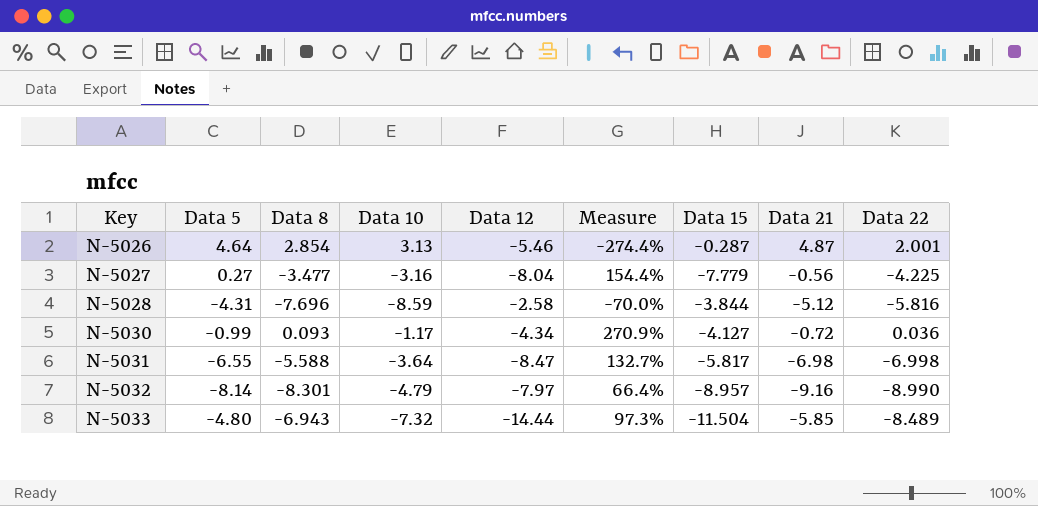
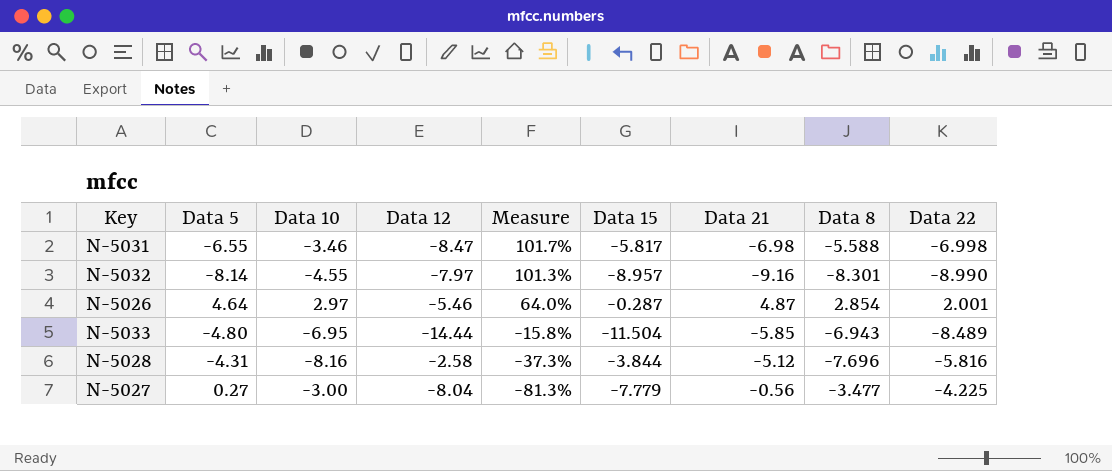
row order: Key ascending -> Measure descending
column Measure | formula: ([Data 12] - [Data 10]) / [Data 10] -> ([Data 21] - [Data 10]) / [Data 10]
column Data 8 | position: 3 -> 8
row N-5030: -0.99 | 0.093 | -1.17 | -4.34 | 270.9% | -4.127 | -0.72 | 0.036 -> none
N-5031 | Data 10: -3.64 -> -3.46
N-5032 | Data 10: -4.79 -> -4.55
N-5026 | Data 10: 3.13 -> 2.97
N-5033 | Data 10: -7.32 -> -6.95
N-5028 | Data 10: -8.59 -> -8.16
N-5027 | Data 10: -3.16 -> -3.00

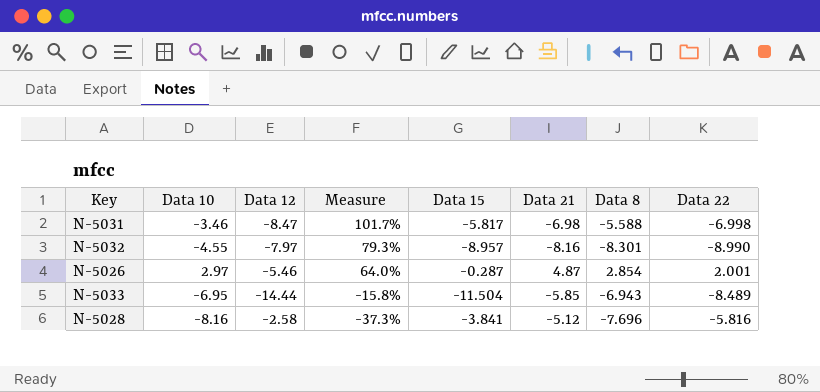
column Data 5 | position: 2 -> none
row N-5027: 0.27 | -3.00 | -8.04 | -81.3% | -7.779 | -0.56 | -3.477 | -4.225 -> none
N-5032 | Measure: 101.3% -> 79.3%
N-5032 | Data 21: -9.16 -> -8.16
N-5028 | Data 15: -3.844 -> -3.841

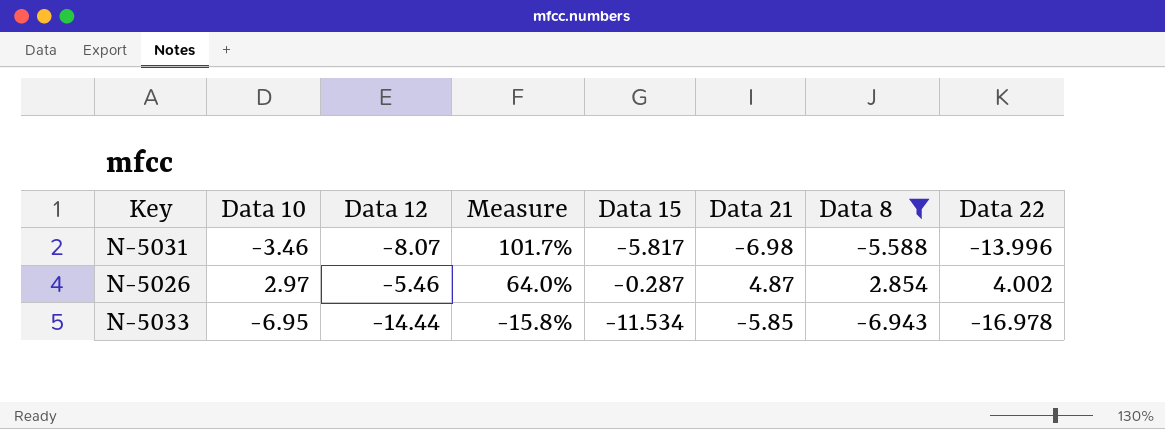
filter: none -> Data 8 >= -6.943
N-5031 | Data 12: -8.47 -> -8.07
N-5031 | Data 22: -6.998 -> -13.996
N-5026 | Data 22: 2.001 -> 4.002
N-5033 | Data 15: -11.504 -> -11.534
N-5033 | Data 22: -8.489 -> -16.978

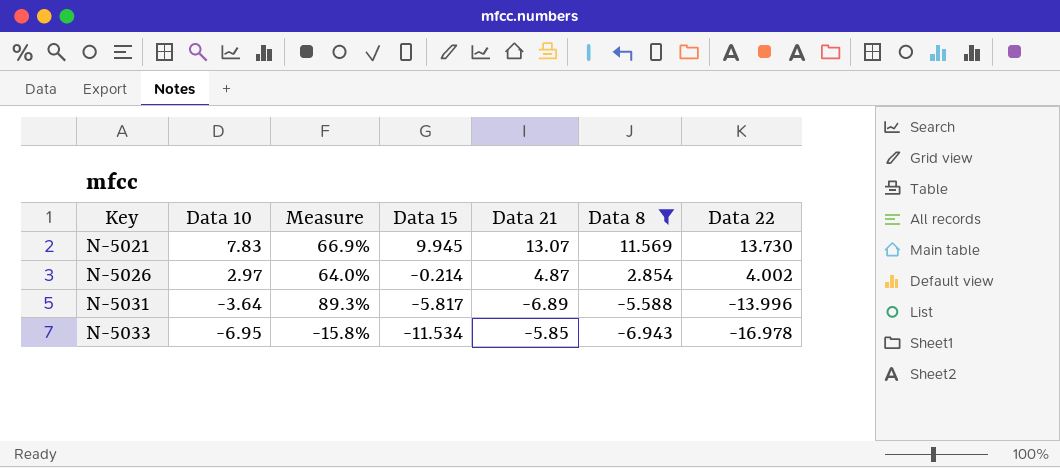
row order: Measure descending -> Key ascending
column Data 12 | position: 3 -> none
row N-5021: none -> 7.83 | 66.9% | 9.945 | 13.07 | 11.569 | 13.730
N-5026 | Data 15: -0.287 -> -0.214
N-5031 | Data 10: -3.46 -> -3.64
N-5031 | Measure: 101.7% -> 89.3%
N-5031 | Data 21: -6.98 -> -6.89

